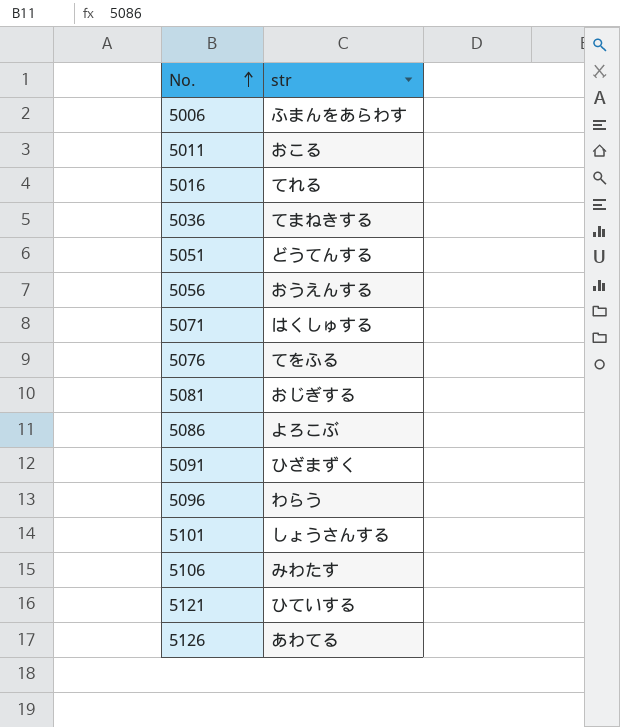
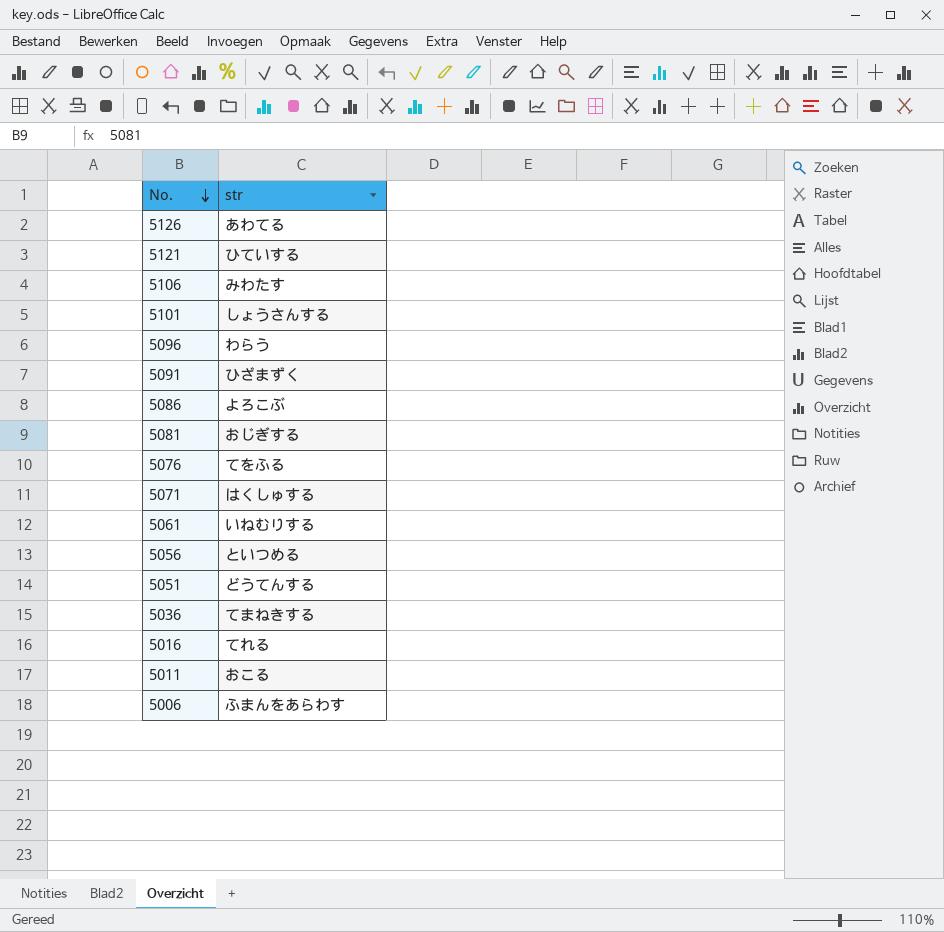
row order: No. ascending -> No. descending
row 5061: none -> いねむりする
5056 | str: おうえんする -> といつめる

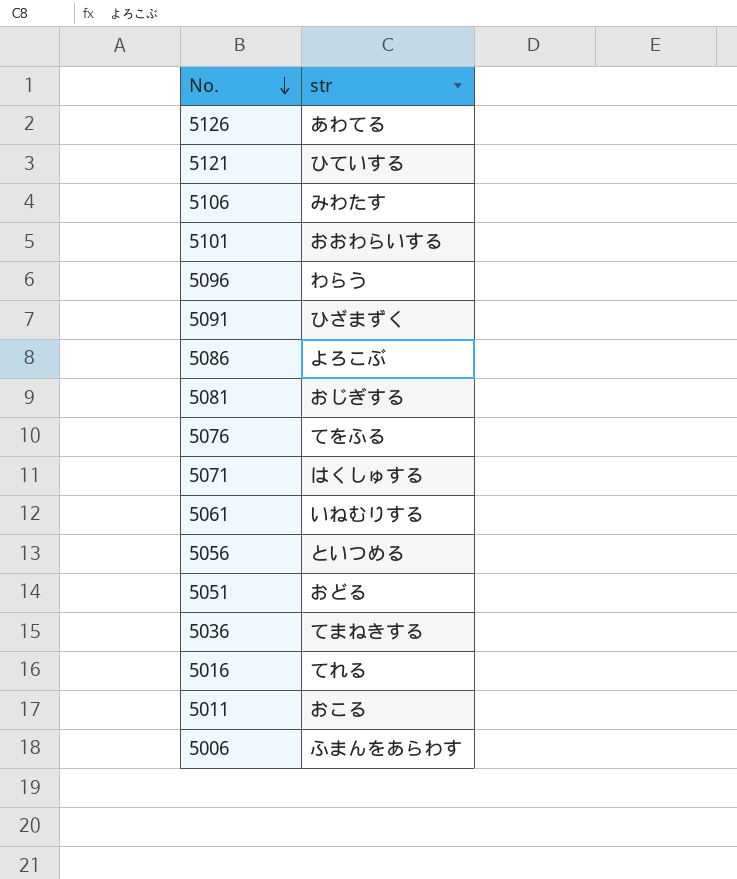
5101 | str: しょうさんする -> おおわらいする
5051 | str: どうてんする -> おどる

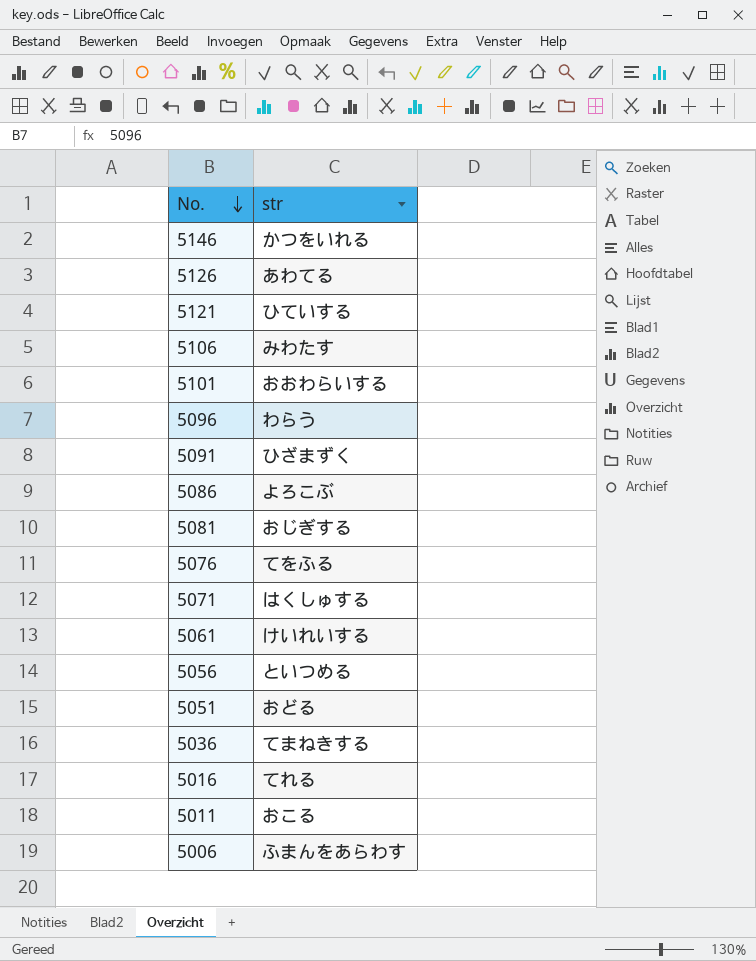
row 5146: none -> かつをいれる
5061 | str: いねむりする -> けいれいする

